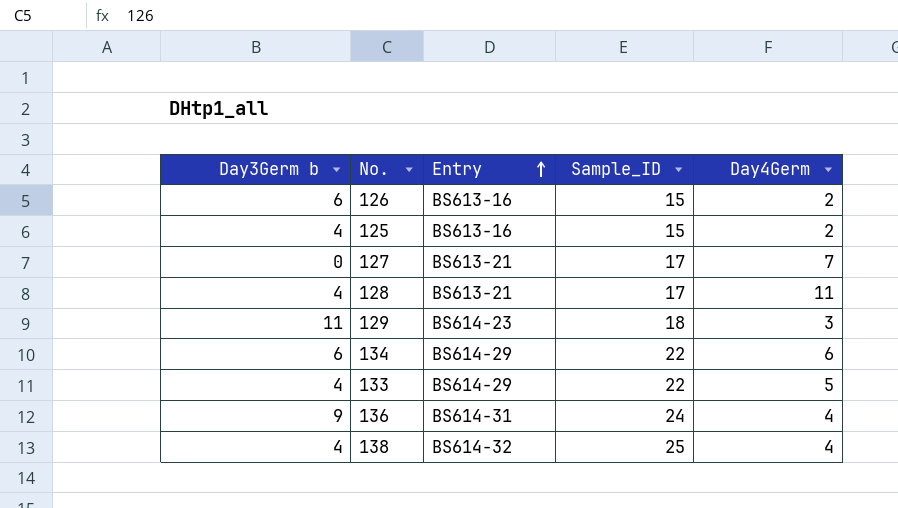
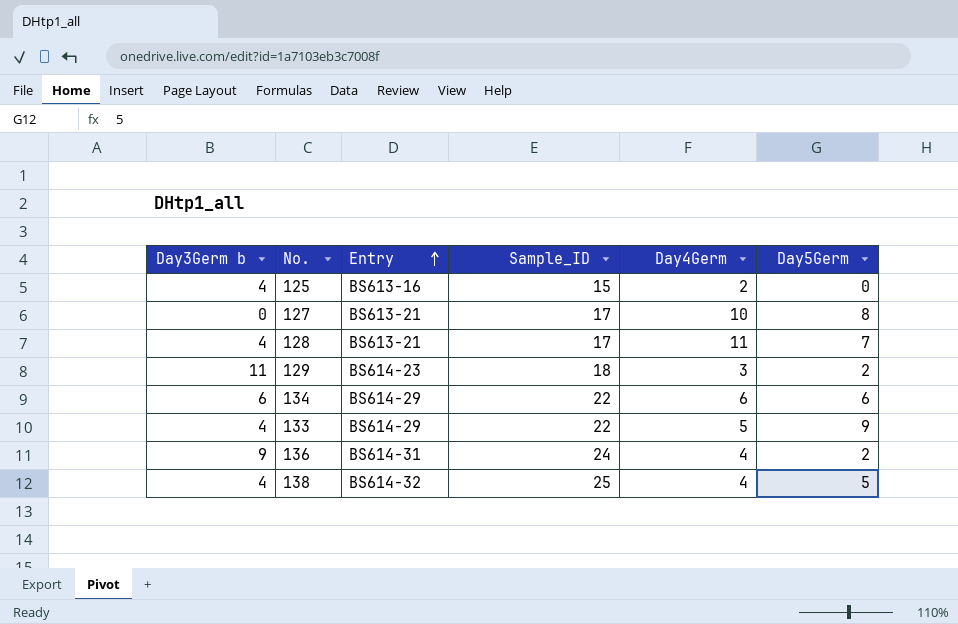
column Day5Germ | position: none -> 6
row 126: 6 | BS613-16 | 15 | 2 -> none
127 | Day4Germ: 7 -> 10

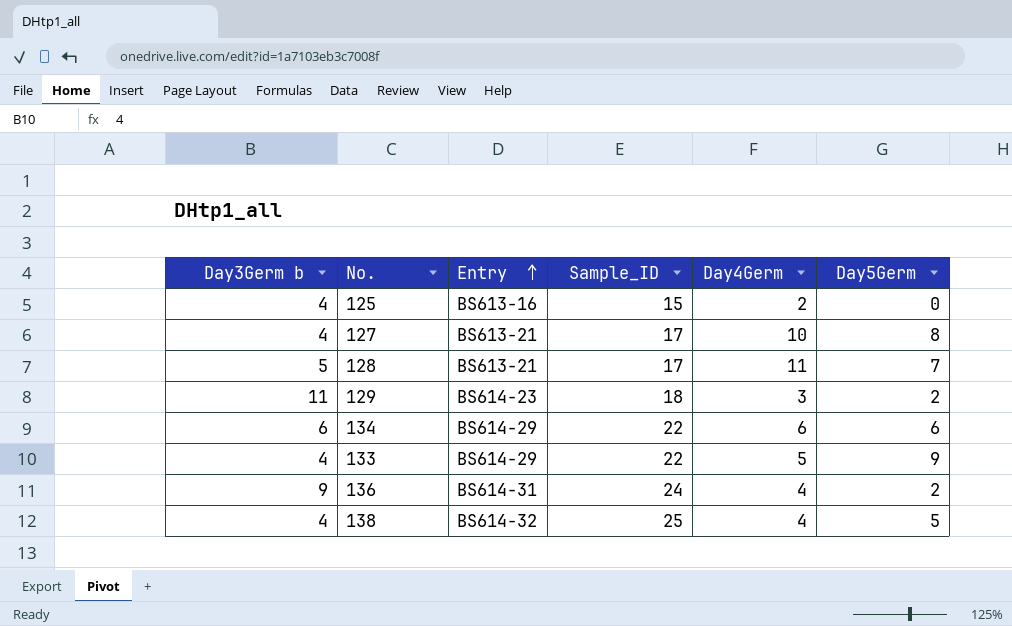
127 | Day3Germ b: 0 -> 4
128 | Day3Germ b: 4 -> 5

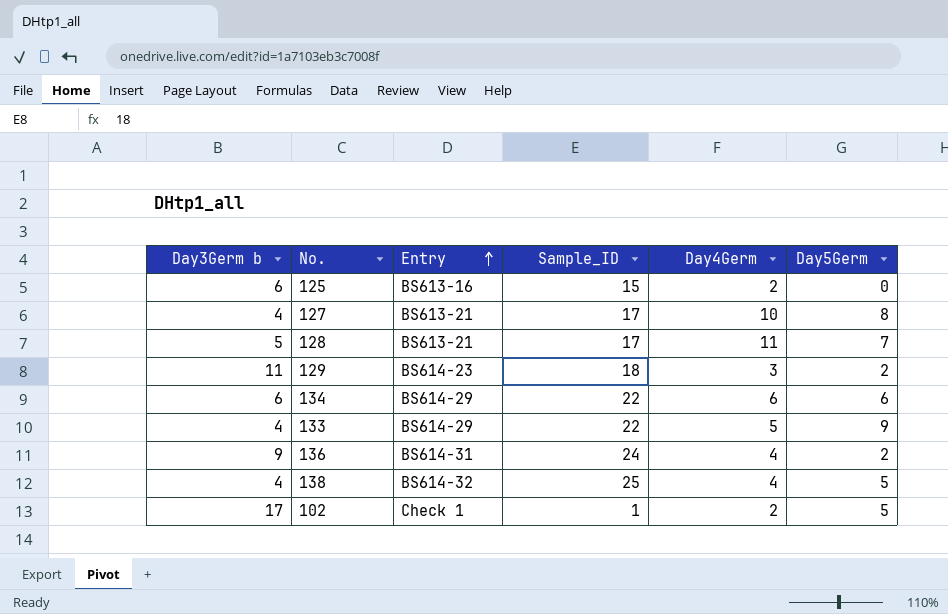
125 | Day3Germ b: 4 -> 6
row 102: none -> 17 | Check 1 | 1 | 2 | 5

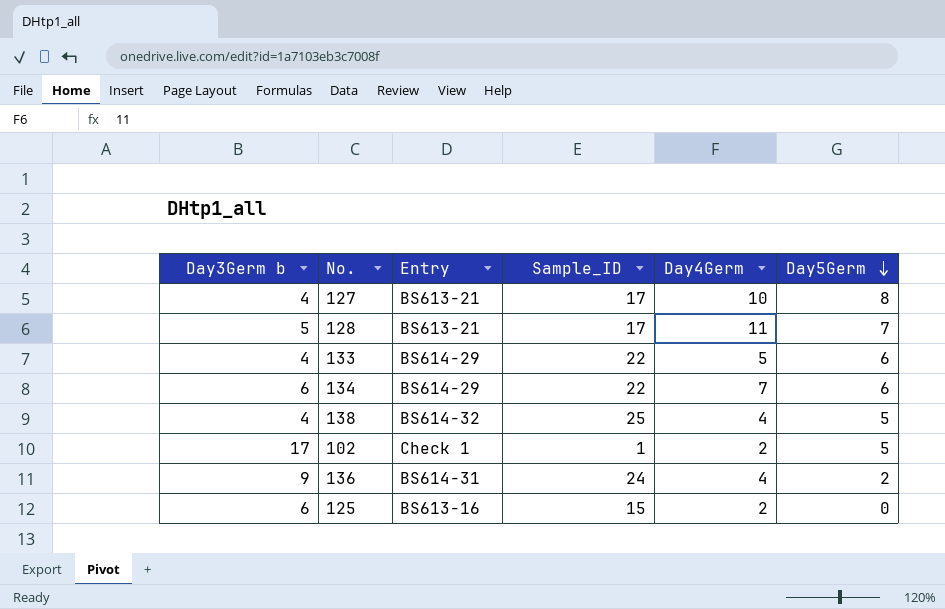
row order: Entry ascending -> Day5Germ descending
row 129: 11 | BS614-23 | 18 | 3 | 2 -> none
133 | Day5Germ: 9 -> 6
134 | Day4Germ: 6 -> 7

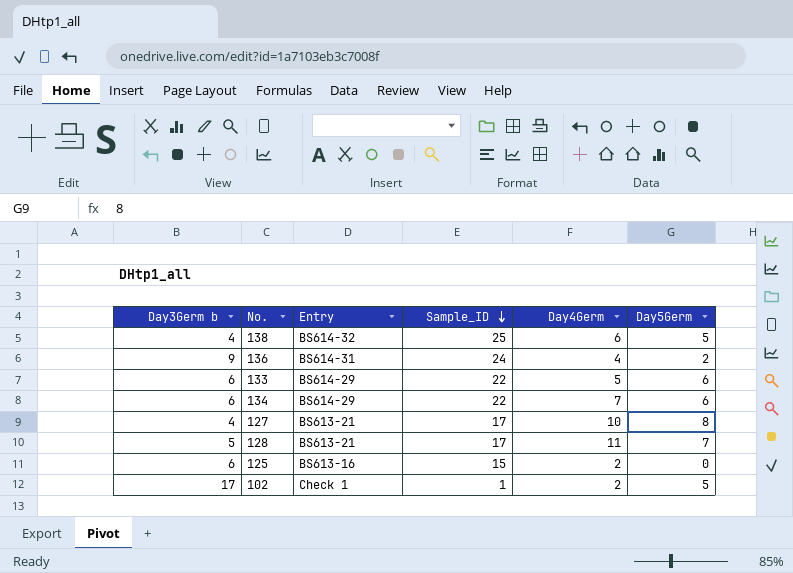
row order: Day5Germ descending -> Sample_ID descending
138 | Day4Germ: 4 -> 6
133 | Day3Germ b: 4 -> 6

